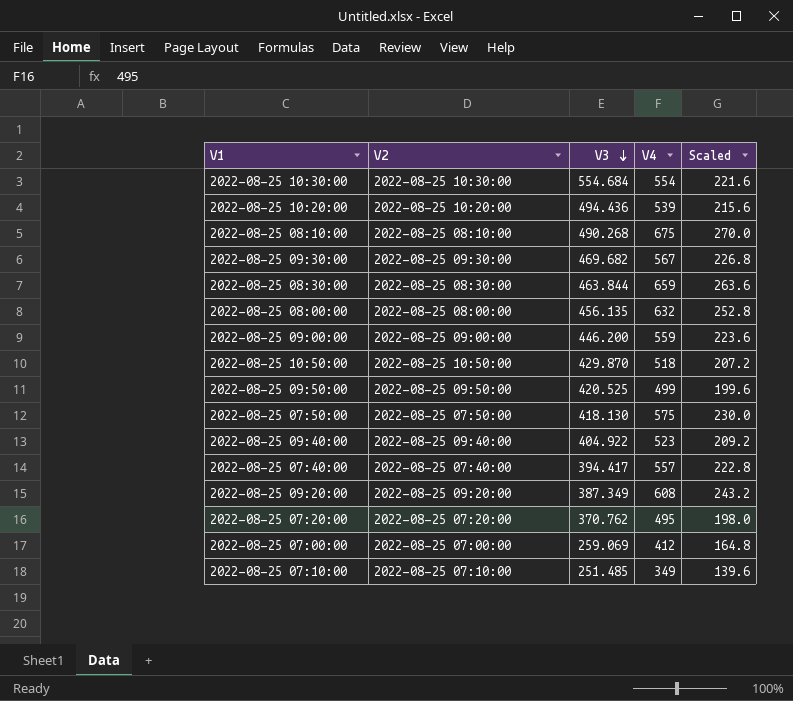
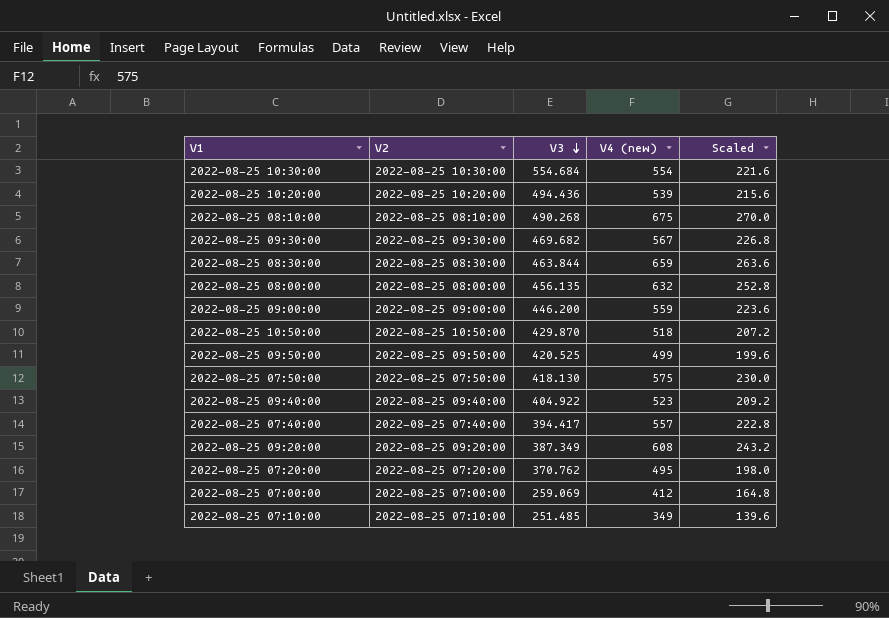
column name: V4 -> V4 (new)

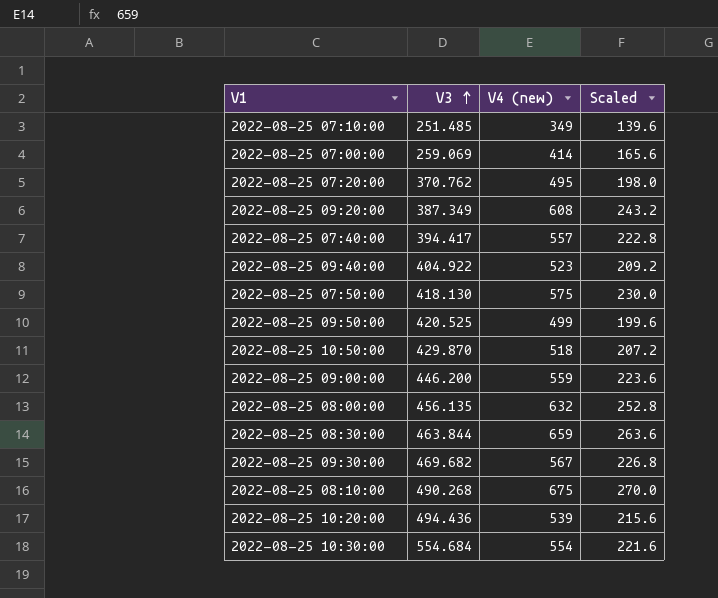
row order: V3 descending -> V3 ascending
column V2 | position: 2 -> none
2022-08-25 07:00:00 | V4 (new): 412 -> 414
2022-08-25 07:00:00 | Scaled: 164.8 -> 165.6

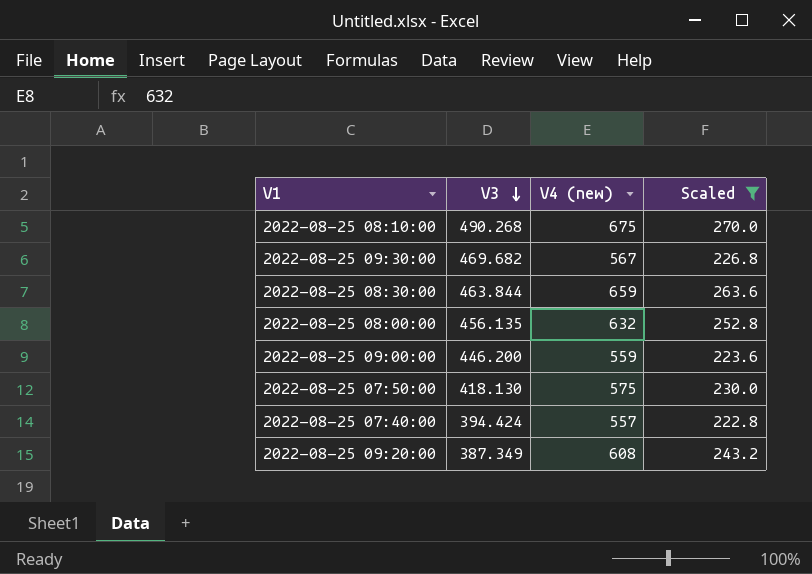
filter: none -> Scaled >= 222.8
row order: V3 ascending -> V3 descending
2022-08-25 07:40:00 | V3: 394.417 -> 394.424

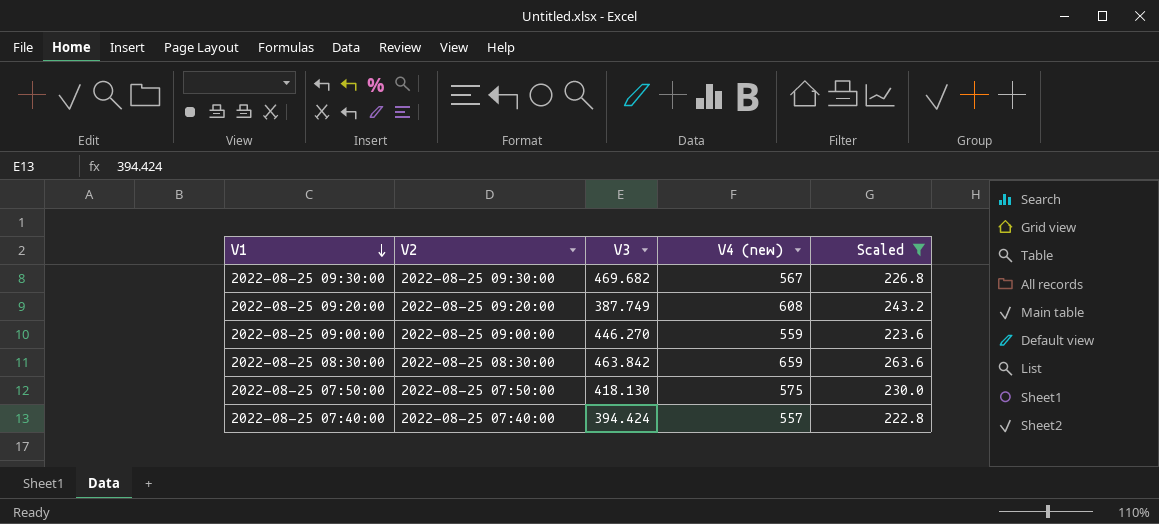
row order: V3 descending -> V1 descending
column V2 | position: none -> 2
row 2022-08-25 08:10:00: 490.268 | 675 | 270.0 -> none
row 2022-08-25 08:00:00: 456.135 | 632 | 252.8 -> none
2022-08-25 09:20:00 | V3: 387.349 -> 387.749
2022-08-25 09:00:00 | V3: 446.200 -> 446.270
2022-08-25 08:30:00 | V3: 463.844 -> 463.842

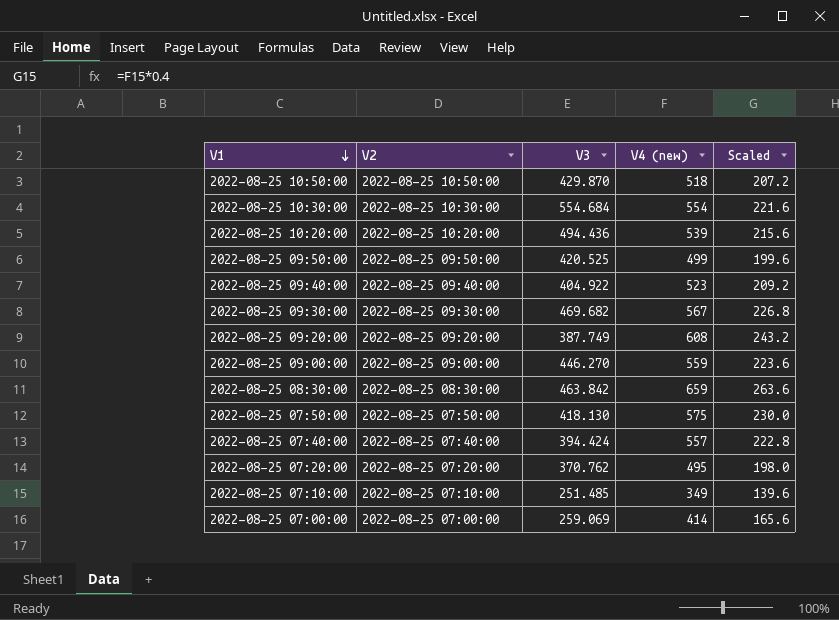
filter: Scaled >= 222.8 -> none

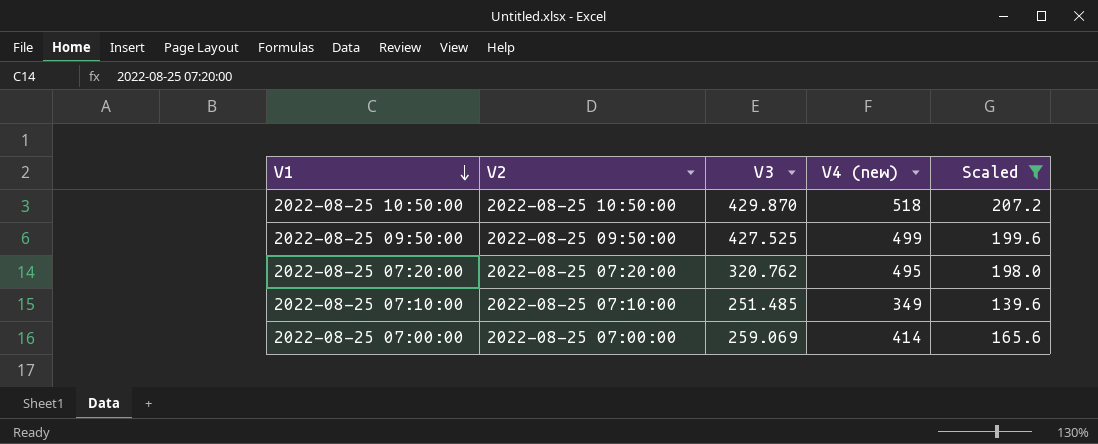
filter: none -> Scaled <= 207.2
2022-08-25 09:50:00 | V3: 420.525 -> 427.525
2022-08-25 07:20:00 | V3: 370.762 -> 320.762

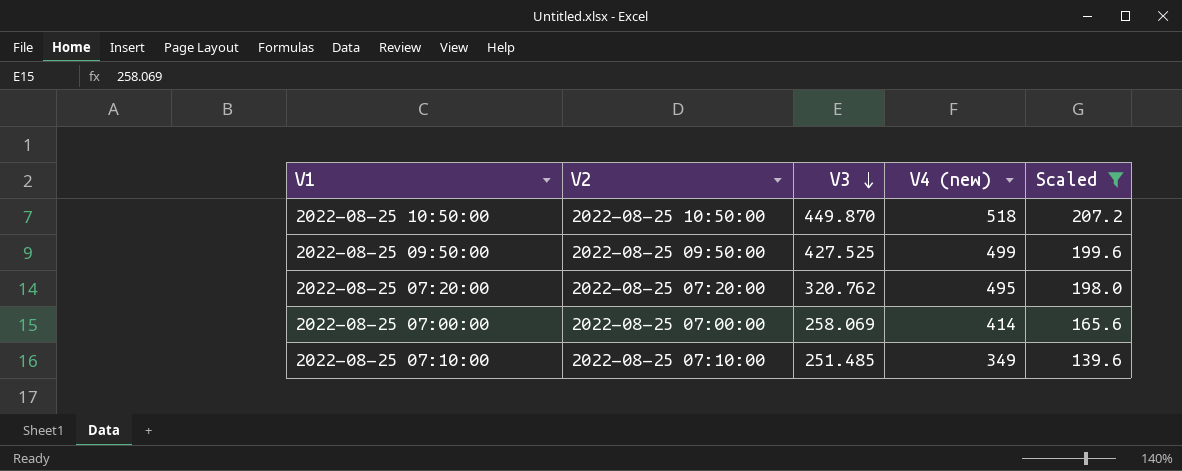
row order: V1 descending -> V3 descending
2022-08-25 10:50:00 | V3: 429.870 -> 449.870
2022-08-25 07:00:00 | V3: 259.069 -> 258.069

